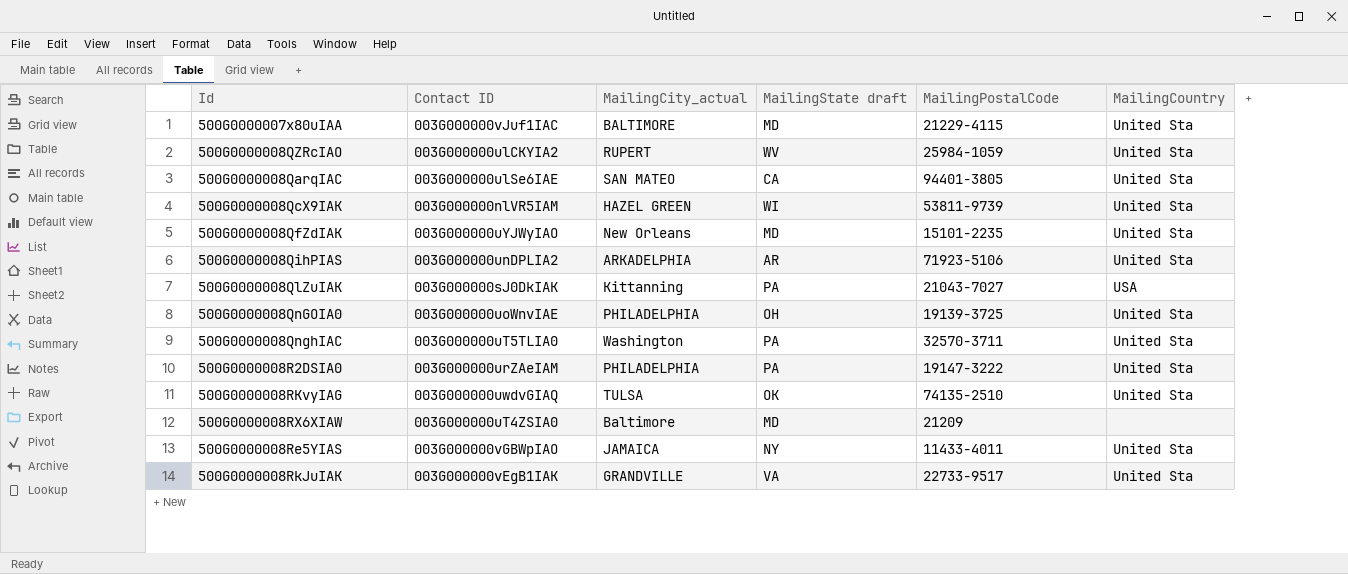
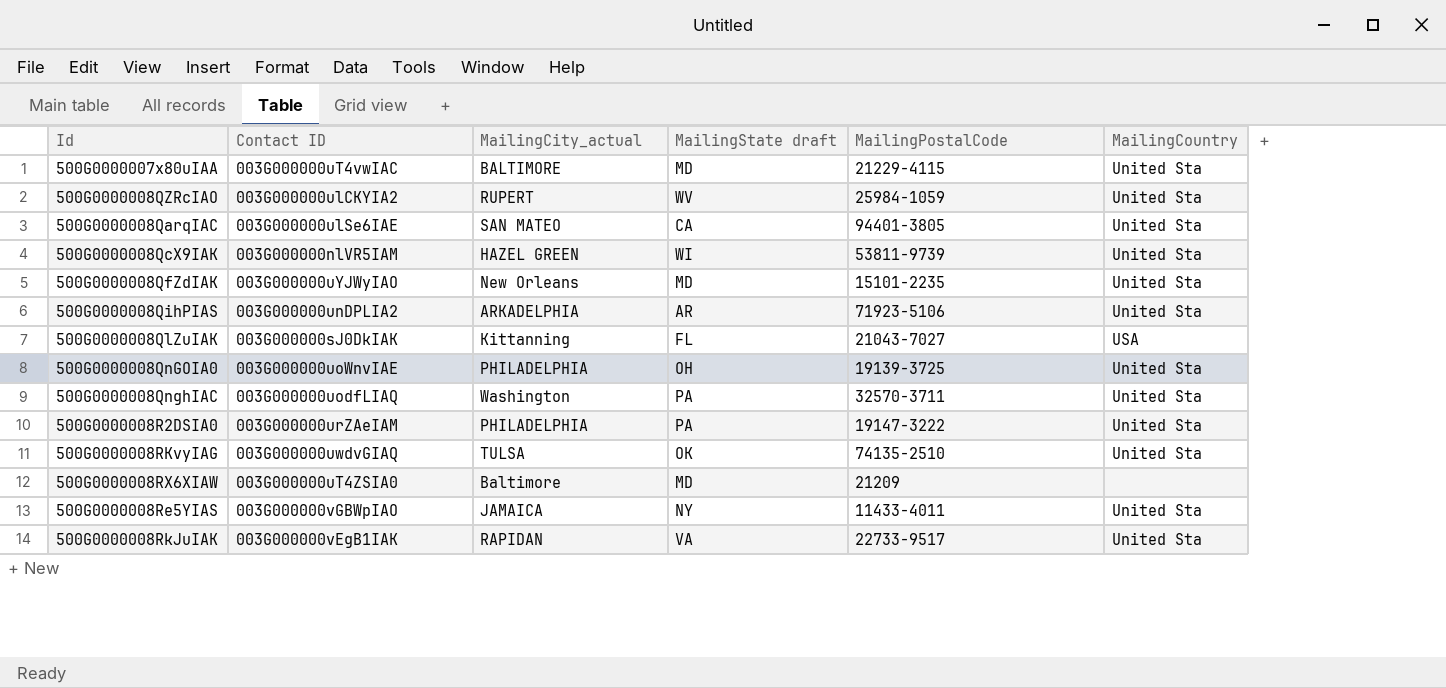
500G0000007x80uIAA | Contact ID: 003G000000vJuf1IAC -> 003G000000uT4vwIAC
500G0000008QlZuIAK | MailingState draft: PA -> FL
500G0000008QnghIAC | Contact ID: 003G000000uT5TLIA0 -> 003G000000uodfLIAQ
500G0000008RkJuIAK | MailingCity_actual: GRANDVILLE -> RAPIDAN

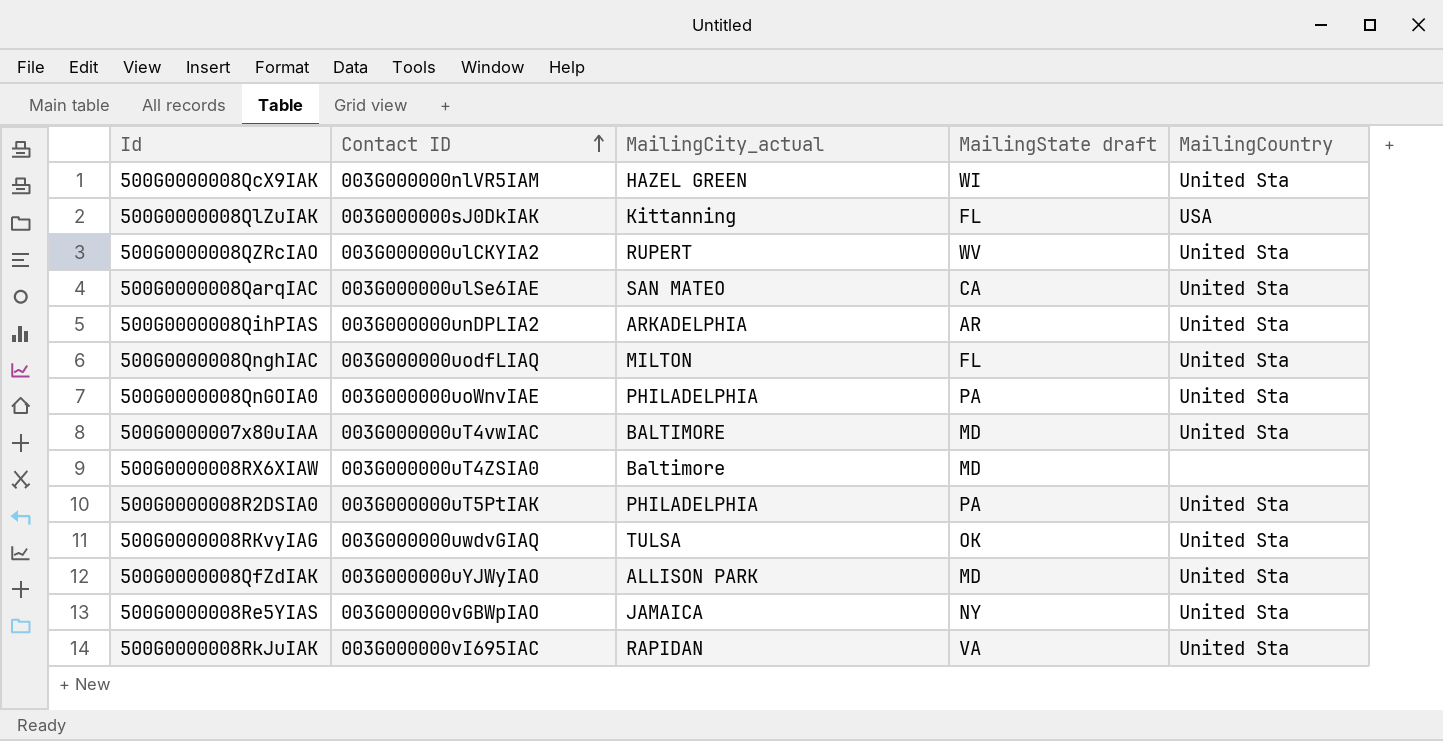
row order: none -> Contact ID ascending
column MailingPostalCode | position: 5 -> none
500G0000008QnghIAC | MailingCity_actual: Washington -> MILTON
500G0000008QnghIAC | MailingState draft: PA -> FL
500G0000008QnGOIA0 | MailingState draft: OH -> PA
500G0000008R2DSIA0 | Contact ID: 003G000000urZAeIAM -> 003G000000uT5PtIAK
500G0000008QfZdIAK | MailingCity_actual: New Orleans -> ALLISON PARK
500G0000008RkJuIAK | Contact ID: 003G000000vEgB1IAK -> 003G000000vI695IAC

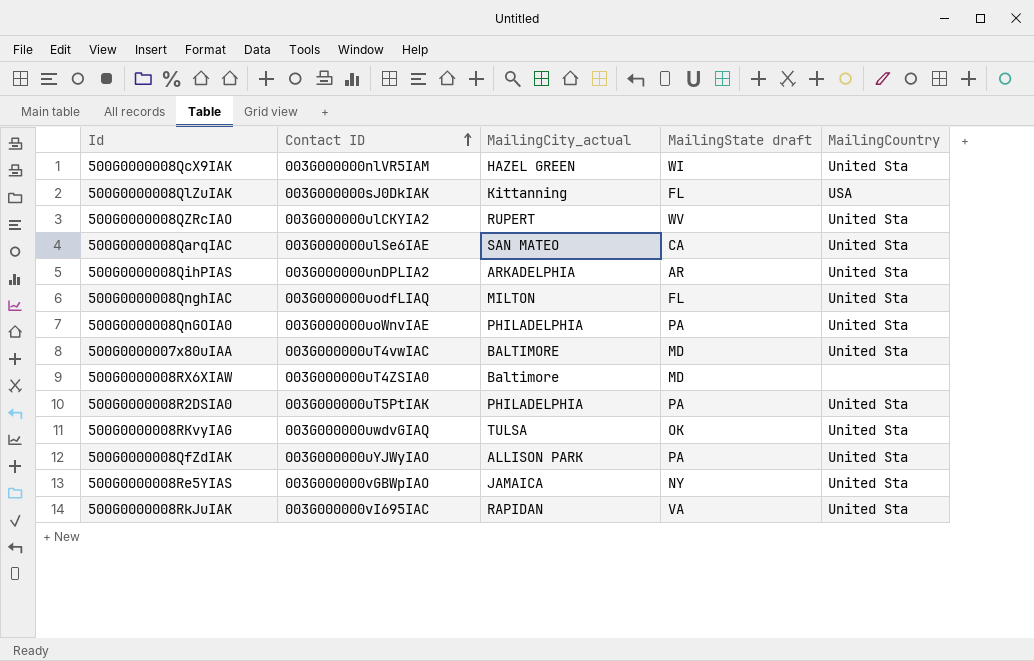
500G0000008QfZdIAK | MailingState draft: MD -> PA

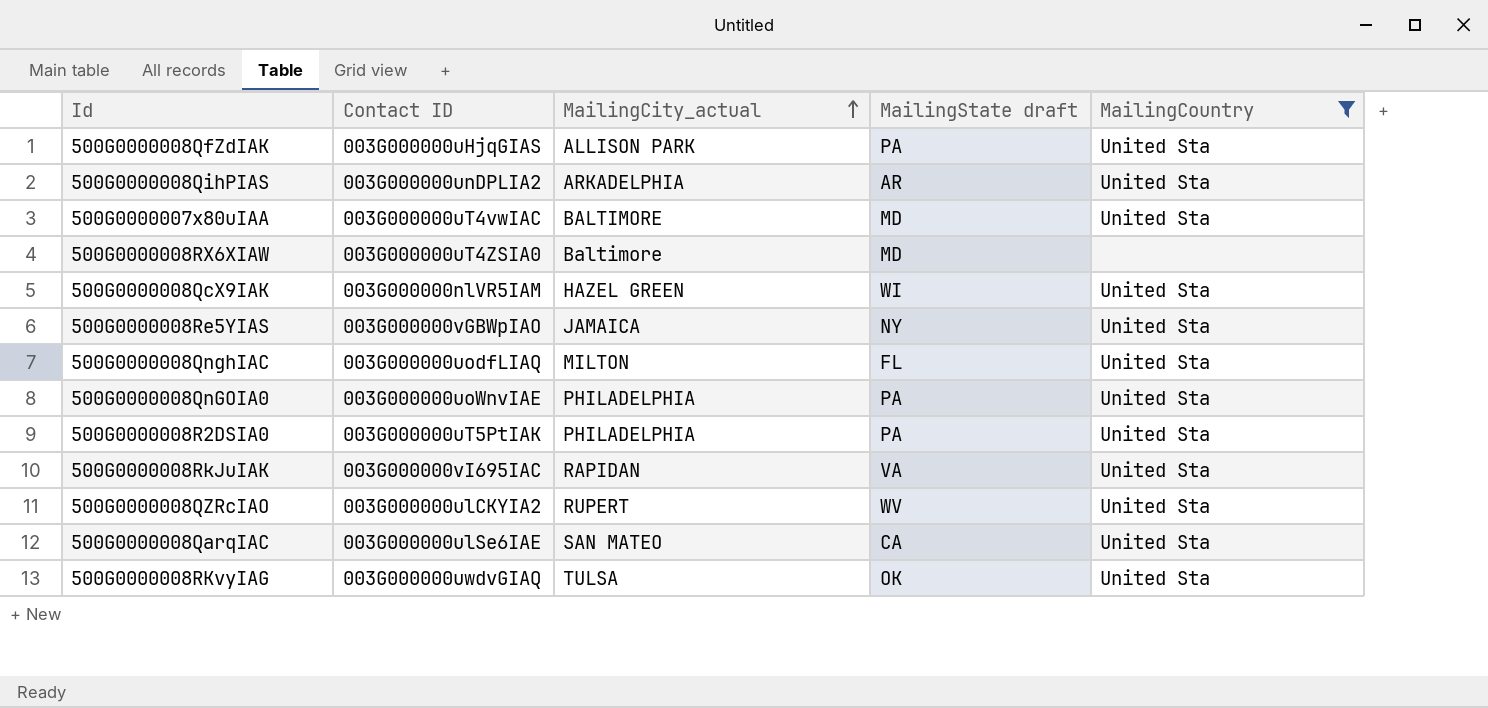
filter: none -> MailingCountry != USA
row order: Contact ID ascending -> MailingCity_actual ascending
500G0000008QfZdIAK | Contact ID: 003G000000uYJWyIAO -> 003G000000uHjqGIAS

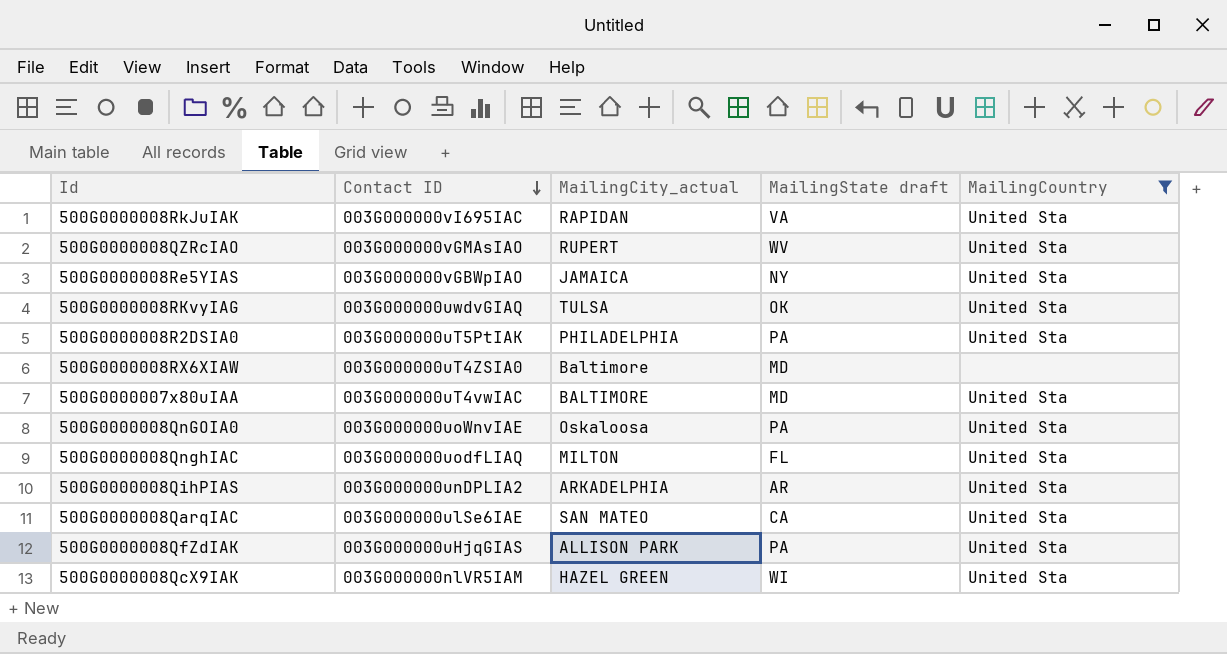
row order: MailingCity_actual ascending -> Contact ID descending
500G0000008QZRcIAO | Contact ID: 003G000000ulCKYIA2 -> 003G000000vGMAsIAO
500G0000008QnGOIA0 | MailingCity_actual: PHILADELPHIA -> Oskaloosa

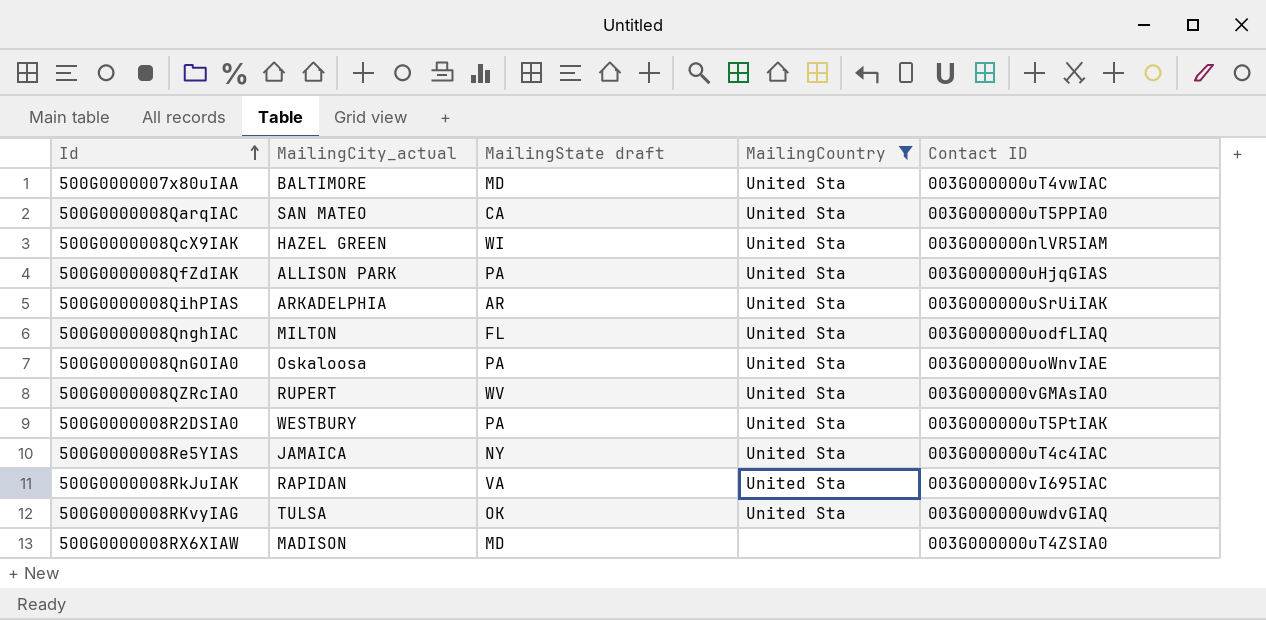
row order: Contact ID descending -> Id ascending
column Contact ID | position: 2 -> 5
500G0000008QarqIAC | Contact ID: 003G000000ulSe6IAE -> 003G000000uT5PPIA0
500G0000008QihPIAS | Contact ID: 003G000000unDPLIA2 -> 003G000000uSrUiIAK
500G0000008R2DSIA0 | MailingCity_actual: PHILADELPHIA -> WESTBURY
500G0000008Re5YIAS | Contact ID: 003G000000vGBWpIAO -> 003G000000uT4c4IAC
500G0000008RX6XIAW | MailingCity_actual: Baltimore -> MADISON

